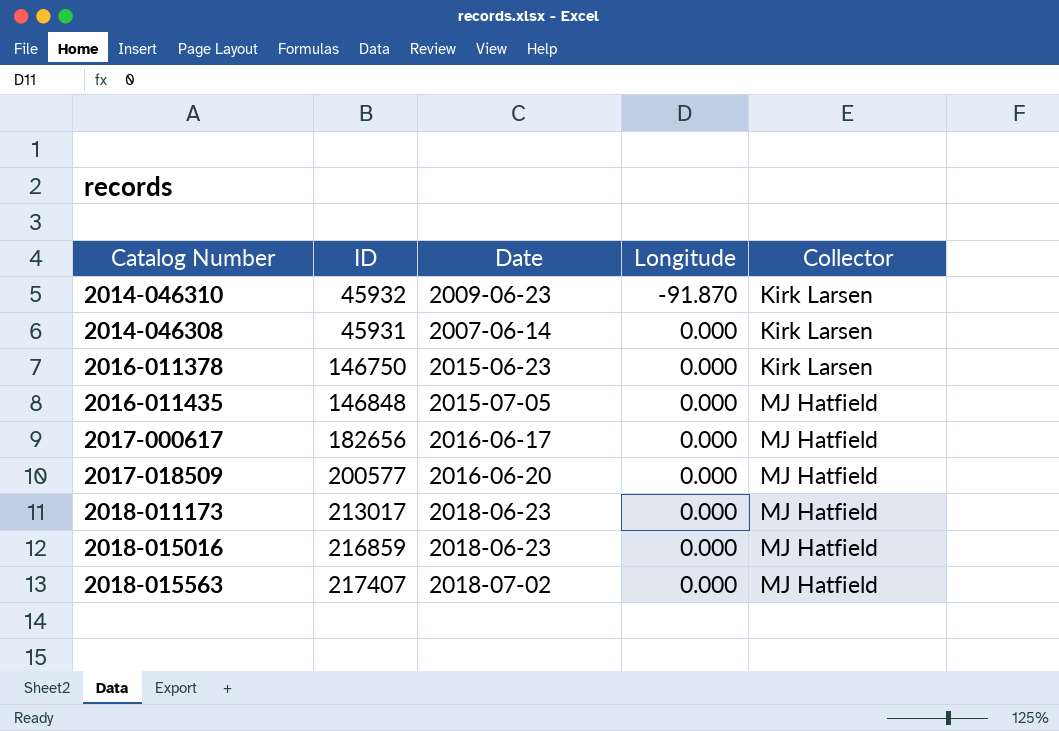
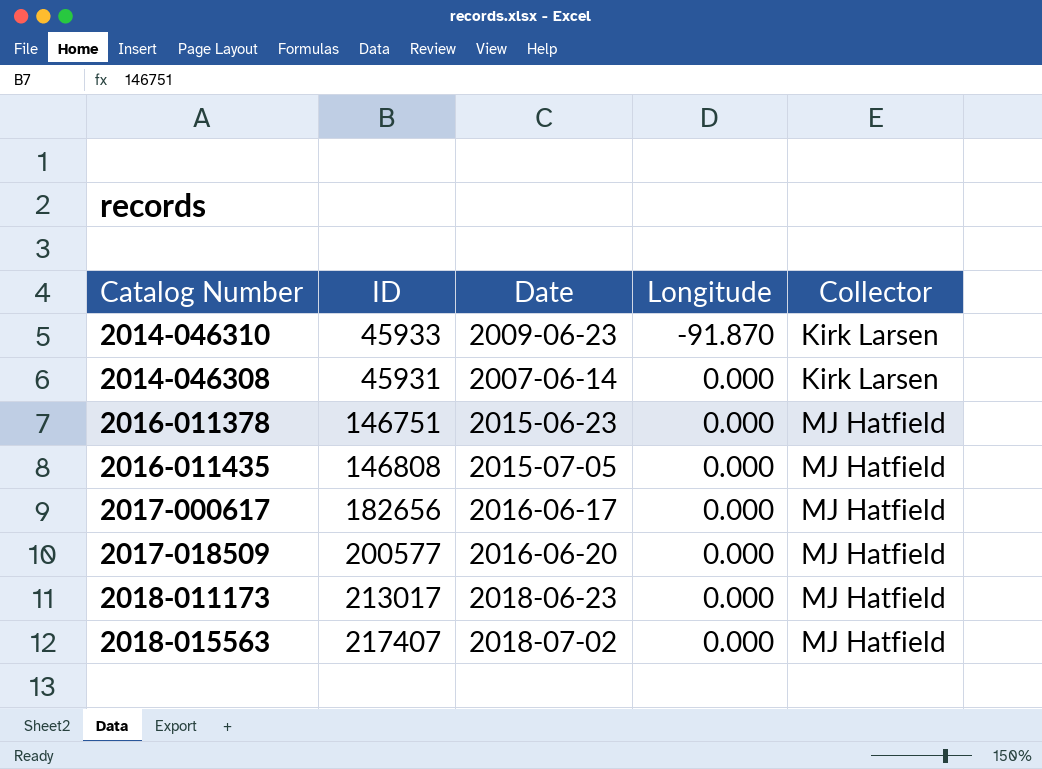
row 2018-015016: 216859 | 2018-06-23 | 0.000 | MJ Hatfield -> none
2014-046310 | ID: 45932 -> 45933
2016-011378 | ID: 146750 -> 146751
2016-011378 | Collector: Kirk Larsen -> MJ Hatfield
2016-011435 | ID: 146848 -> 146808

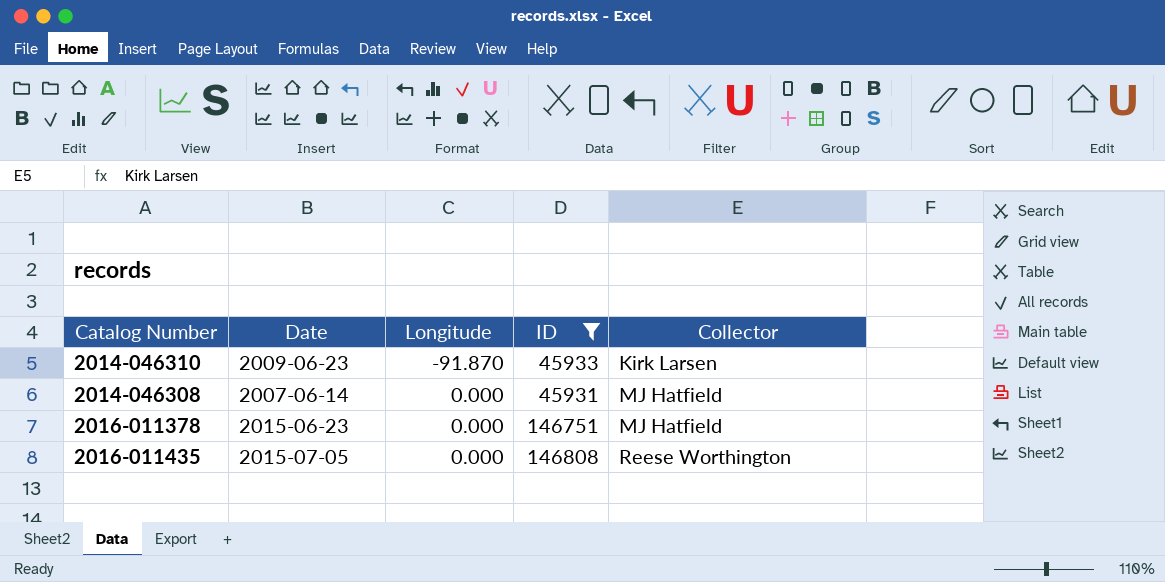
filter: none -> ID <= 146808
column ID | position: 2 -> 4
2014-046308 | Collector: Kirk Larsen -> MJ Hatfield
2016-011435 | Collector: MJ Hatfield -> Reese Worthington

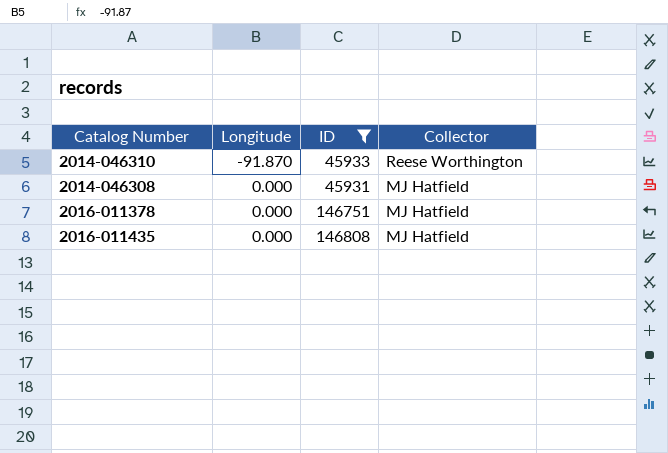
column Date | position: 2 -> none
2014-046310 | Collector: Kirk Larsen -> Reese Worthington
2016-011435 | Collector: Reese Worthington -> MJ Hatfield

